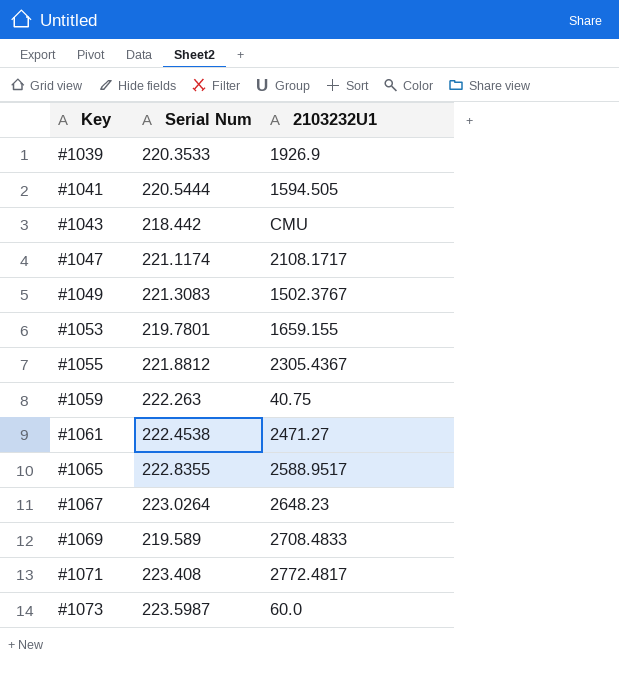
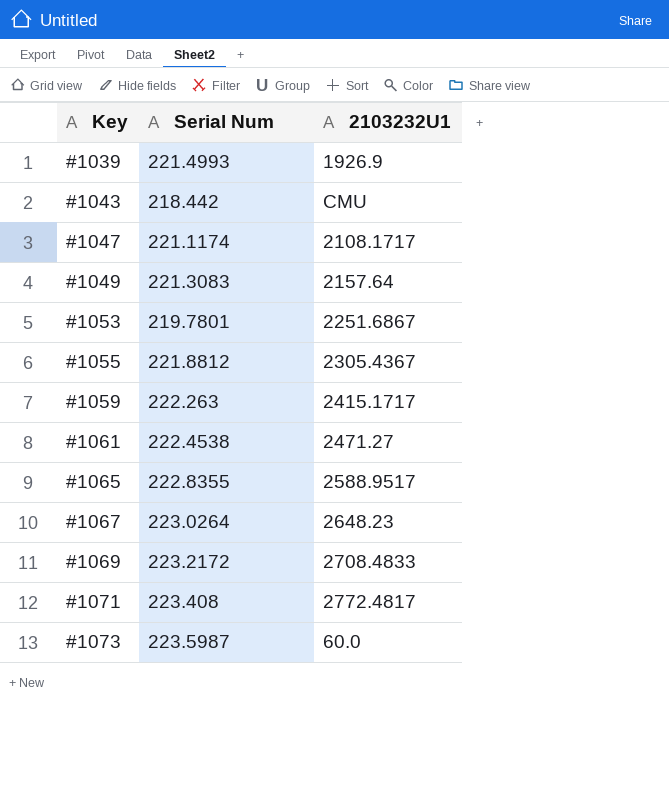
row #1041: 220.5444 | 1594.505 -> none
#1039 | Serial Num: 220.3533 -> 221.4993
#1049 | 2103232U1: 1502.3767 -> 2157.64
#1053 | 2103232U1: 1659.155 -> 2251.6867
#1059 | 2103232U1: 40.75 -> 2415.1717
#1069 | Serial Num: 219.589 -> 223.2172

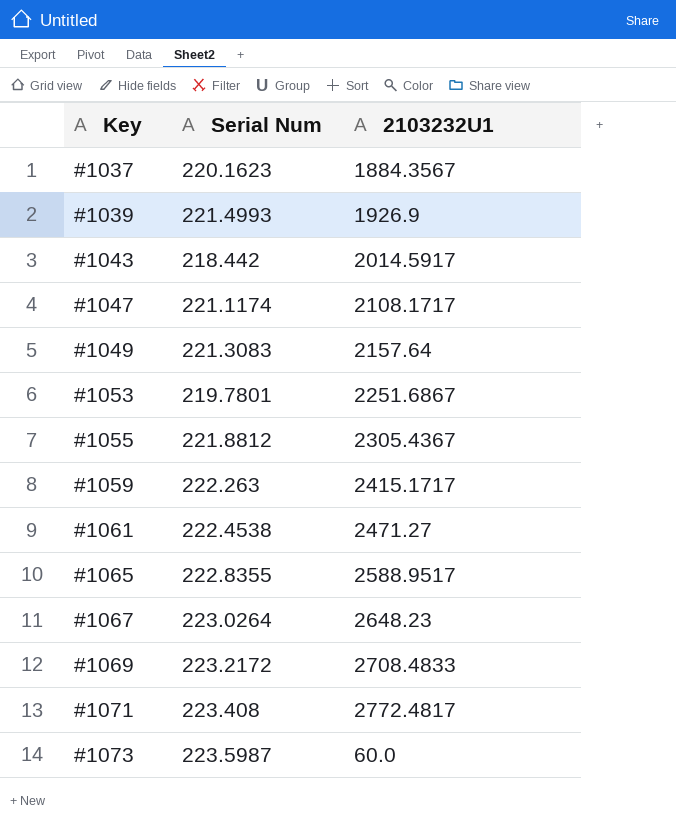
row #1037: none -> 220.1623 | 1884.3567
#1043 | 2103232U1: CMU -> 2014.5917

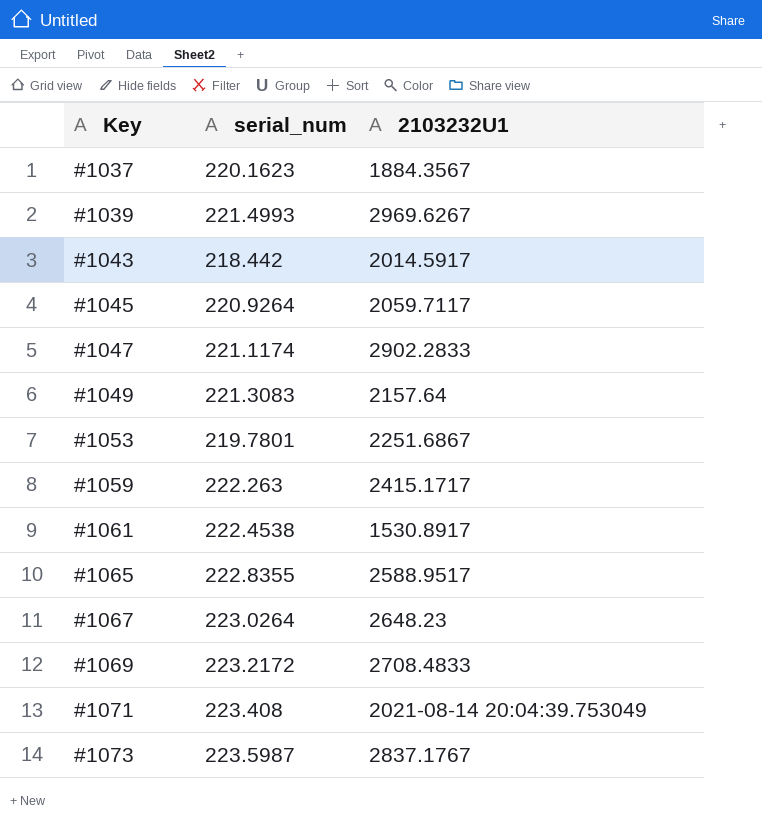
column name: Serial Num -> serial_num
row #1055: 221.8812 | 2305.4367 -> none
#1039 | 2103232U1: 1926.9 -> 2969.6267
row #1045: none -> 220.9264 | 2059.7117
#1047 | 2103232U1: 2108.1717 -> 2902.2833
#1061 | 2103232U1: 2471.27 -> 1530.8917
#1071 | 2103232U1: 2772.4817 -> 2021-08-14 20:04:39.753049
#1073 | 2103232U1: 60.0 -> 2837.1767

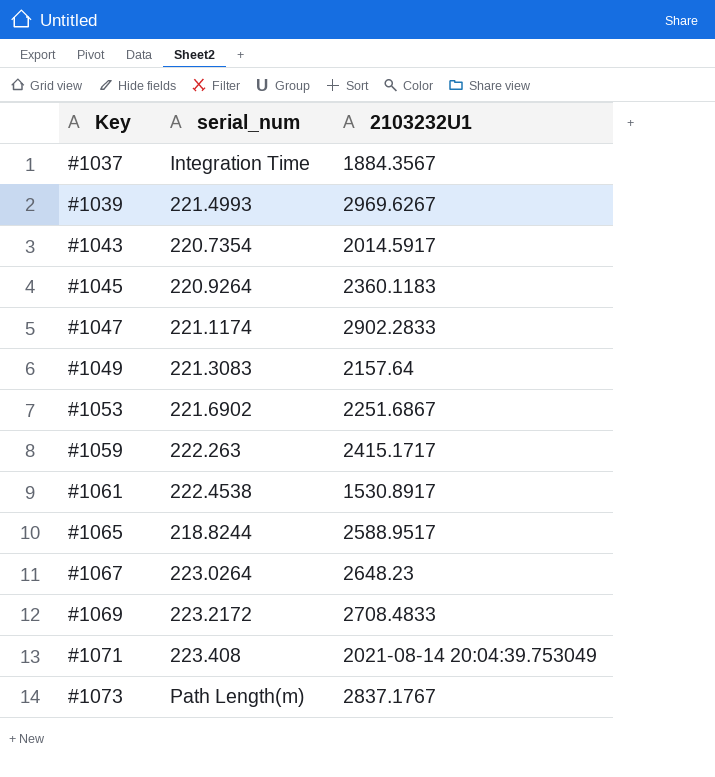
#1037 | serial_num: 220.1623 -> Integration Time
#1043 | serial_num: 218.442 -> 220.7354
#1045 | 2103232U1: 2059.7117 -> 2360.1183
#1053 | serial_num: 219.7801 -> 221.6902
#1065 | serial_num: 222.8355 -> 218.8244
#1073 | serial_num: 223.5987 -> Path Length(m)

